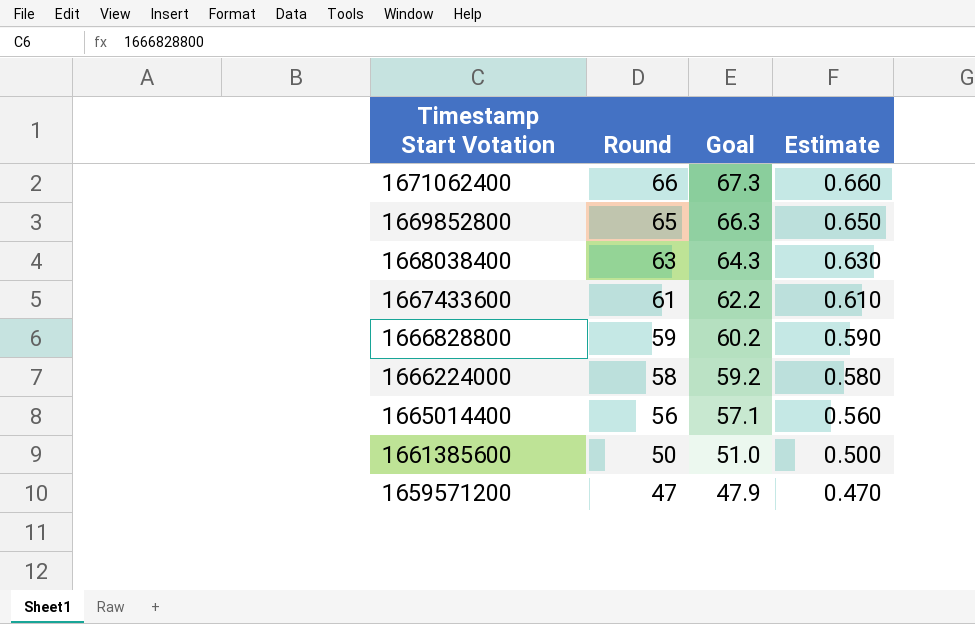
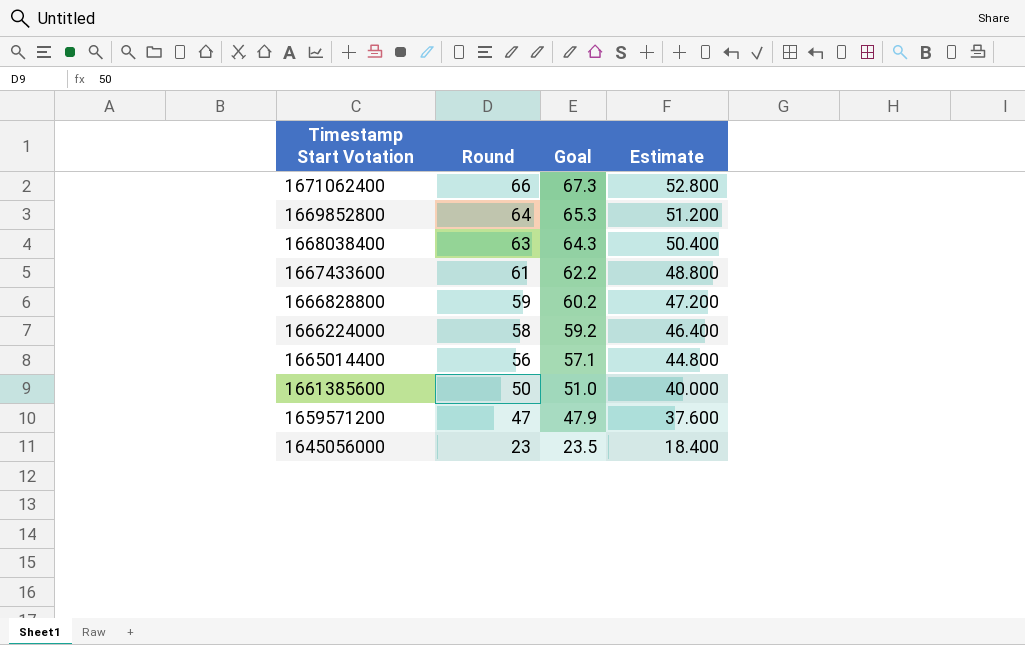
column Estimate | formula: [Round] * 0.01 -> [Round] * 0.8
1669852800 | Round: 65 -> 64
1669852800 | Goal: 66.3 -> 65.3
row 1645056000: none -> 23 | 23.5 | 18.400

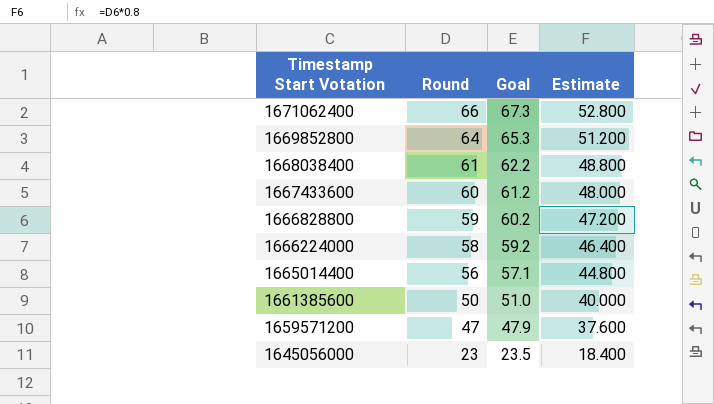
1668038400 | Round: 63 -> 61
1668038400 | Goal: 64.3 -> 62.2
1668038400 | Estimate: 50.400 -> 48.800
1667433600 | Round: 61 -> 60
1667433600 | Goal: 62.2 -> 61.2
1667433600 | Estimate: 48.800 -> 48.000

